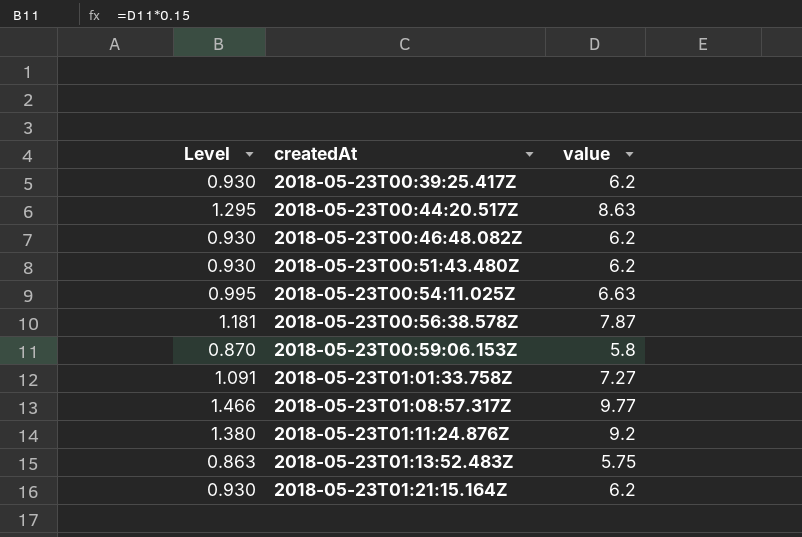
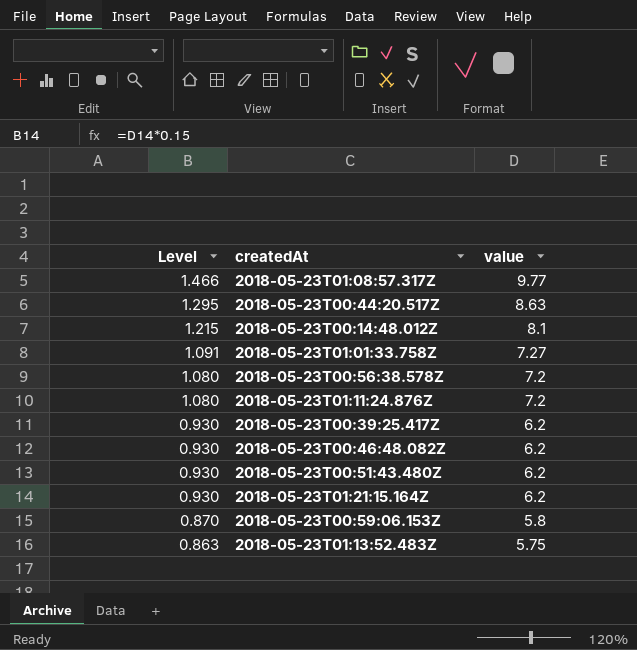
row order: createdAt ascending -> Level descending
row 2018-05-23T00:54:11.025Z: 0.995 | 6.63 -> none
row 2018-05-23T00:14:48.012Z: none -> 1.215 | 8.1
2018-05-23T00:56:38.578Z | Level: 1.181 -> 1.080
2018-05-23T00:56:38.578Z | value: 7.87 -> 7.2
2018-05-23T01:11:24.876Z | Level: 1.380 -> 1.080
2018-05-23T01:11:24.876Z | value: 9.2 -> 7.2

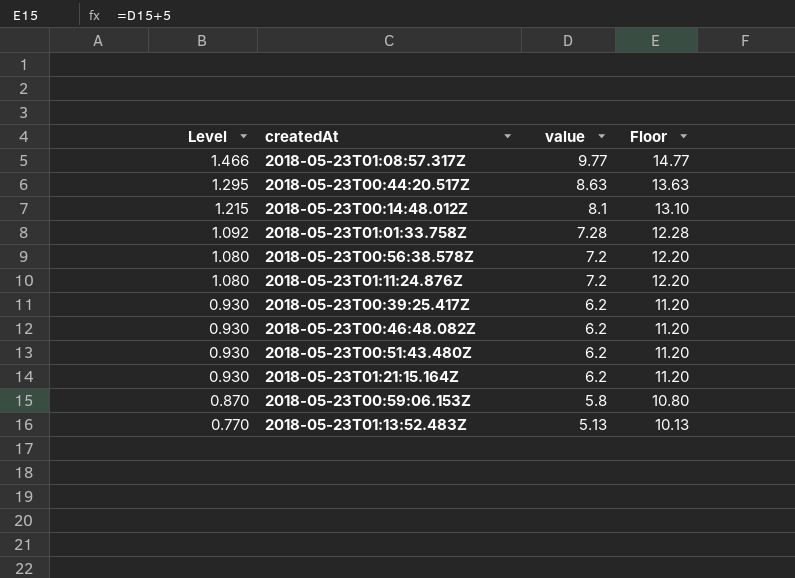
column Floor | formula: none -> [value] + 5
2018-05-23T01:01:33.758Z | Level: 1.091 -> 1.092
2018-05-23T01:01:33.758Z | value: 7.27 -> 7.28
2018-05-23T01:13:52.483Z | Level: 0.863 -> 0.770
2018-05-23T01:13:52.483Z | value: 5.75 -> 5.13

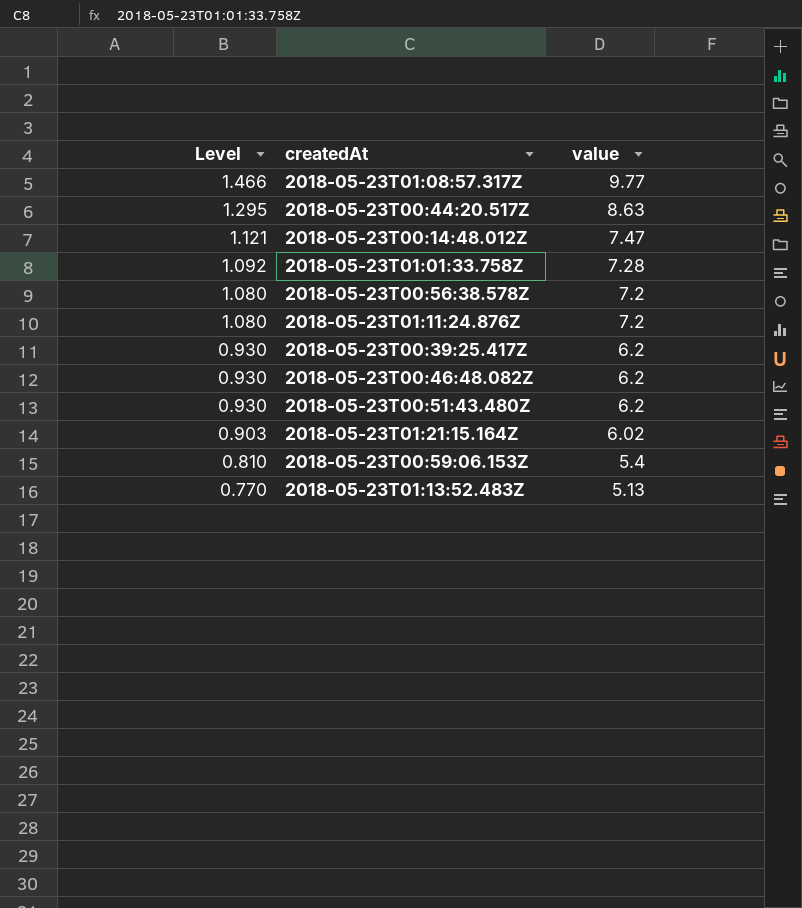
column Floor | formula: [value] + 5 -> none
2018-05-23T00:14:48.012Z | Level: 1.215 -> 1.121
2018-05-23T00:14:48.012Z | value: 8.1 -> 7.47
2018-05-23T01:21:15.164Z | Level: 0.930 -> 0.903
2018-05-23T01:21:15.164Z | value: 6.2 -> 6.02
2018-05-23T00:59:06.153Z | Level: 0.870 -> 0.810
2018-05-23T00:59:06.153Z | value: 5.8 -> 5.4

